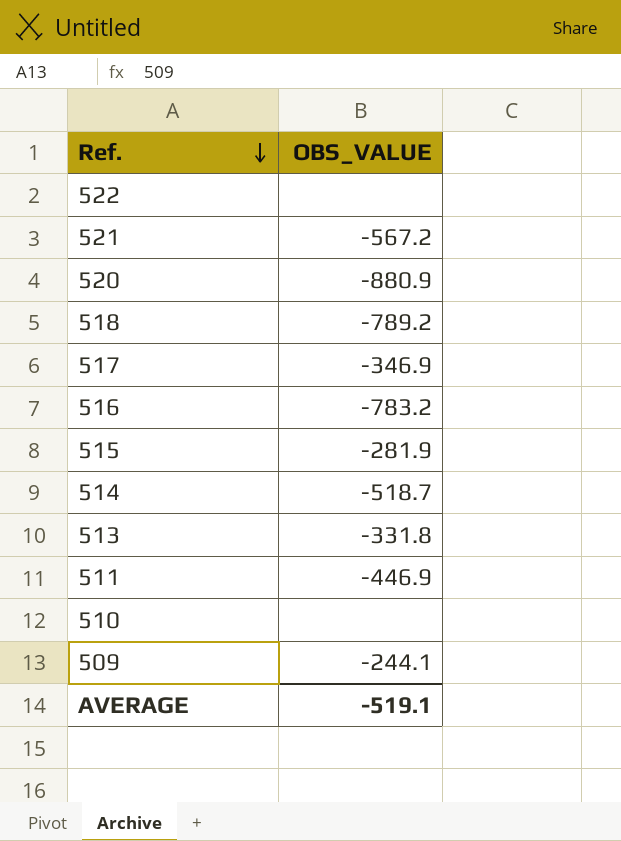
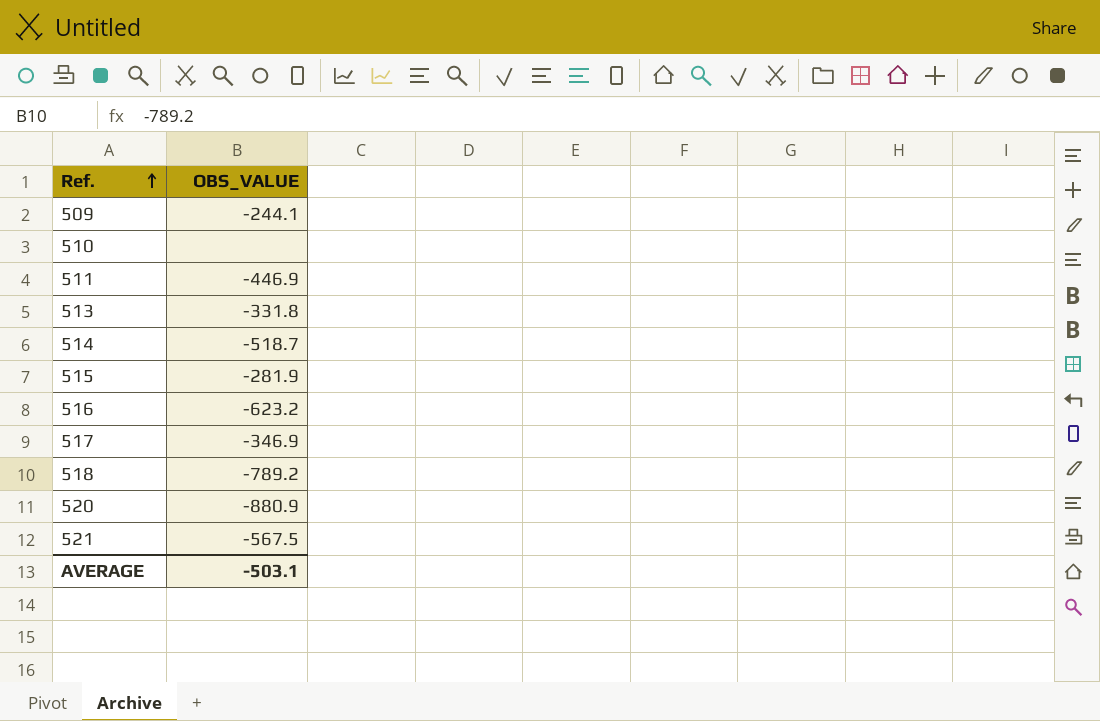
row order: Ref. descending -> Ref. ascending
row 522: none -> none
516 | OBS_VALUE: -783.2 -> -623.2
521 | OBS_VALUE: -567.2 -> -567.5
AVERAGE | OBS_VALUE: -519.1 -> -503.1

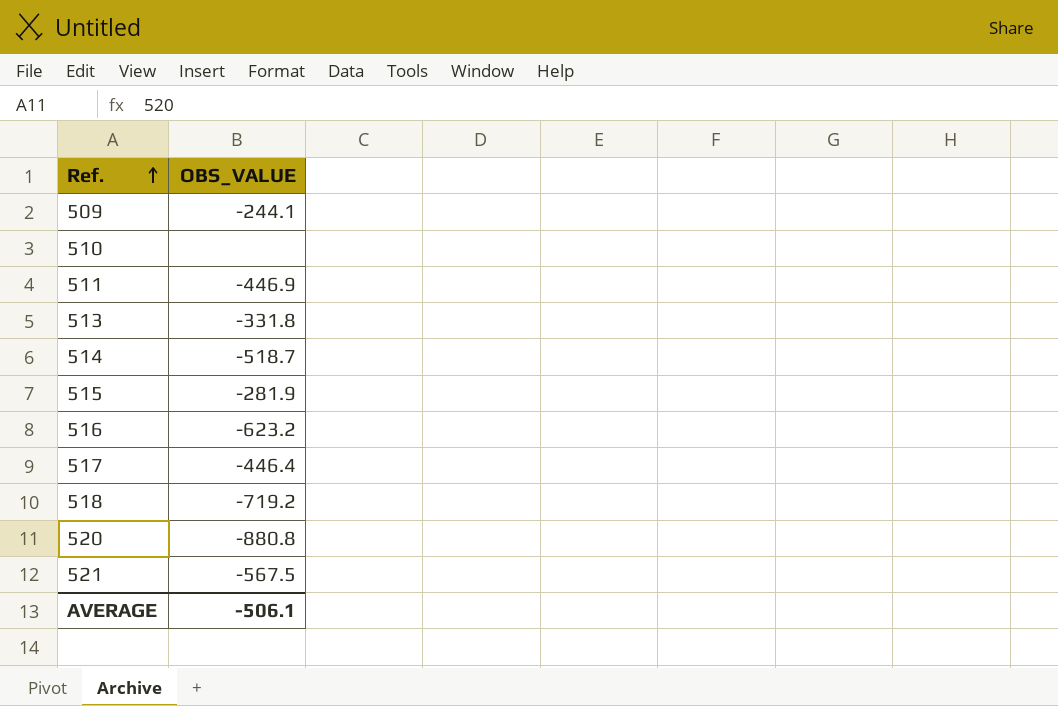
517 | OBS_VALUE: -346.9 -> -446.4
518 | OBS_VALUE: -789.2 -> -719.2
520 | OBS_VALUE: -880.9 -> -880.8
AVERAGE | OBS_VALUE: -503.1 -> -506.1

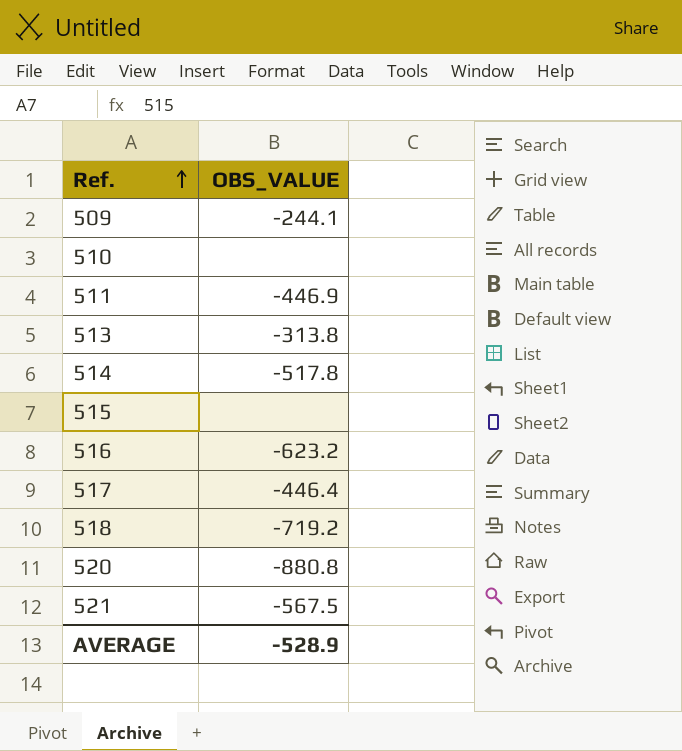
513 | OBS_VALUE: -331.8 -> -313.8
514 | OBS_VALUE: -518.7 -> -517.8
515 | OBS_VALUE: -281.9 -> none
AVERAGE | OBS_VALUE: -506.1 -> -528.9

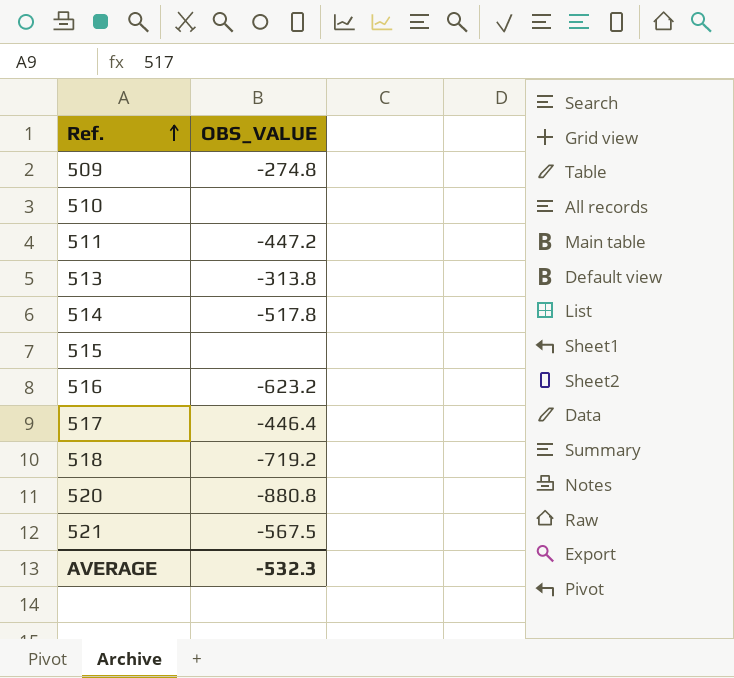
509 | OBS_VALUE: -244.1 -> -274.8
511 | OBS_VALUE: -446.9 -> -447.2
AVERAGE | OBS_VALUE: -528.9 -> -532.3

